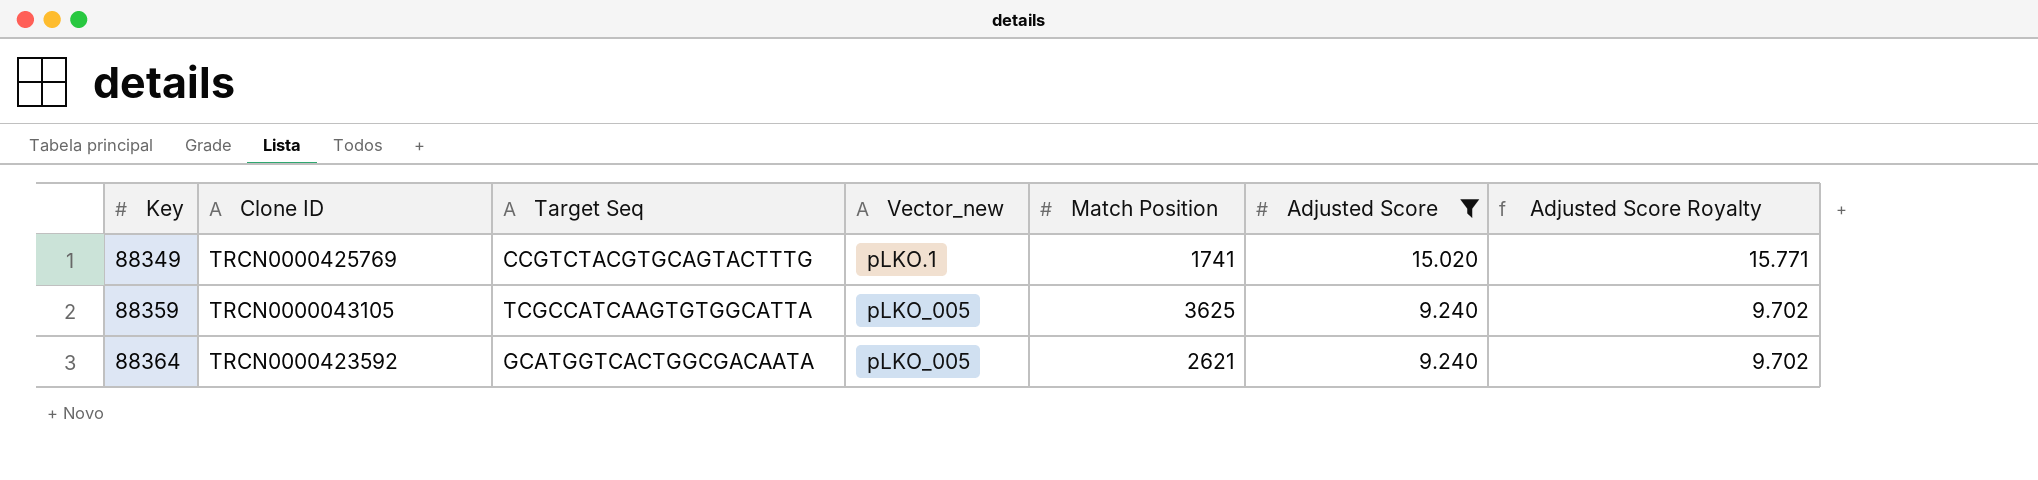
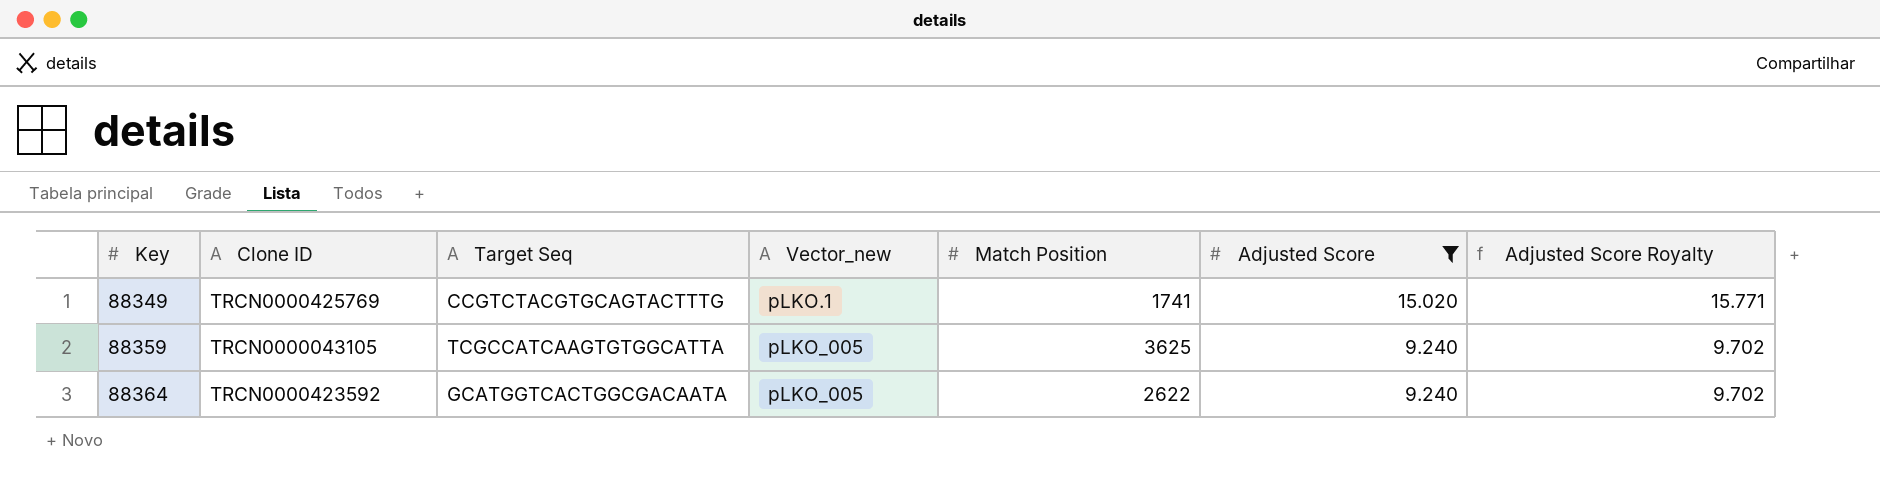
88364 | Match Position: 2621 -> 2622

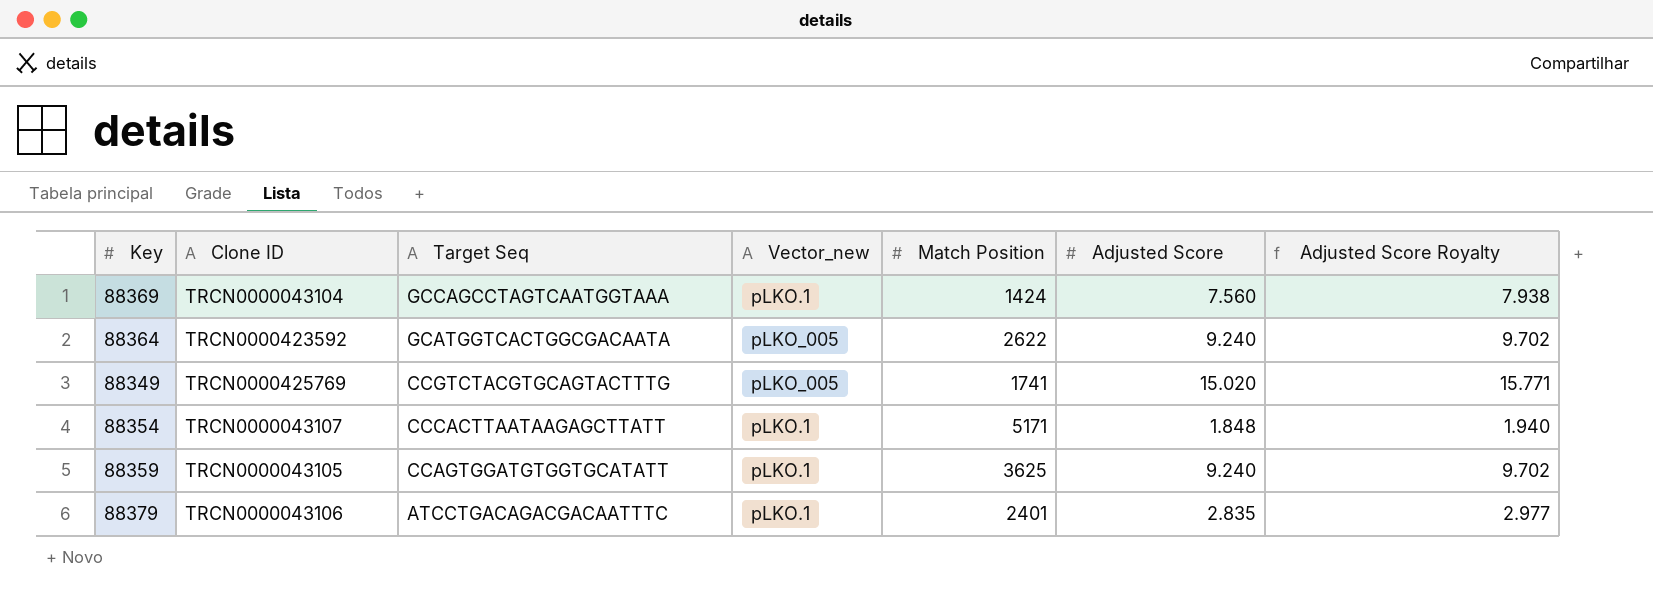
filter: Adjusted Score >= 9.240 -> none
row order: Key ascending -> Target Seq descending
88349 | Vector_new: pLKO.1 -> pLKO_005
88359 | Target Seq: TCGCCATCAAGTGTGGCATTA -> CCAGTGGATGTGGTGCATATT
88359 | Vector_new: pLKO_005 -> pLKO.1

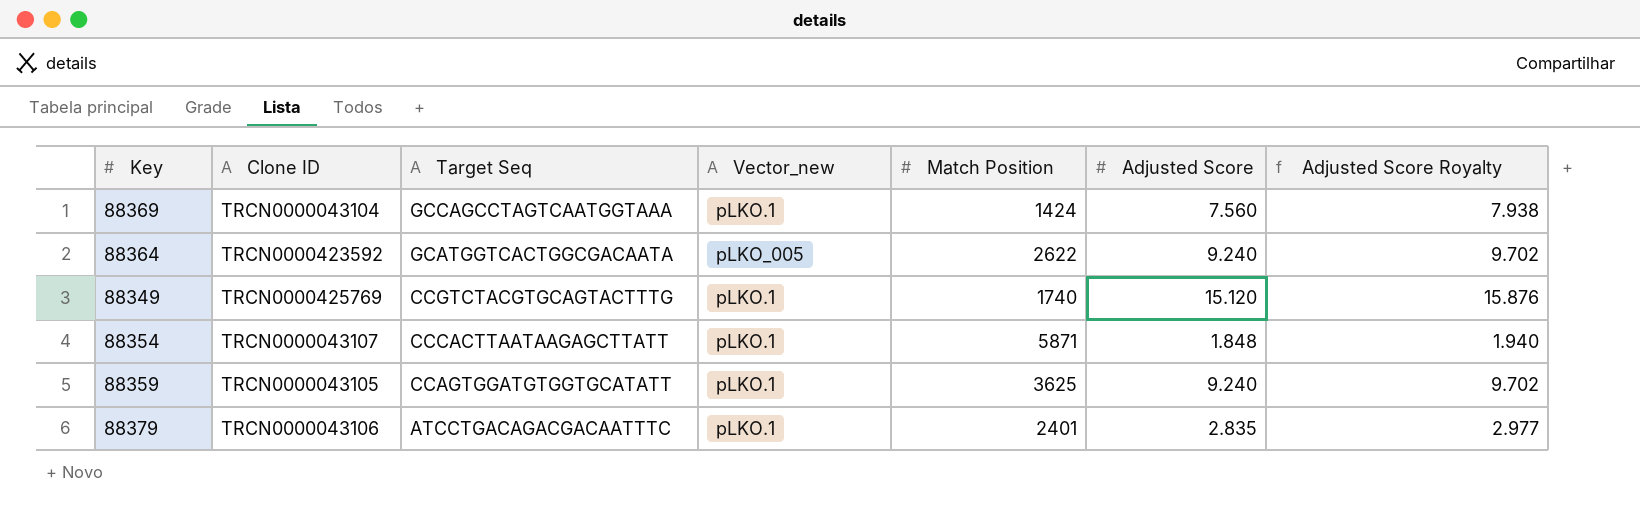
88349 | Vector_new: pLKO_005 -> pLKO.1
88349 | Match Position: 1741 -> 1740
88349 | Adjusted Score: 15.020 -> 15.120
88349 | Adjusted Score Royalty: 15.771 -> 15.876
88354 | Match Position: 5171 -> 5871

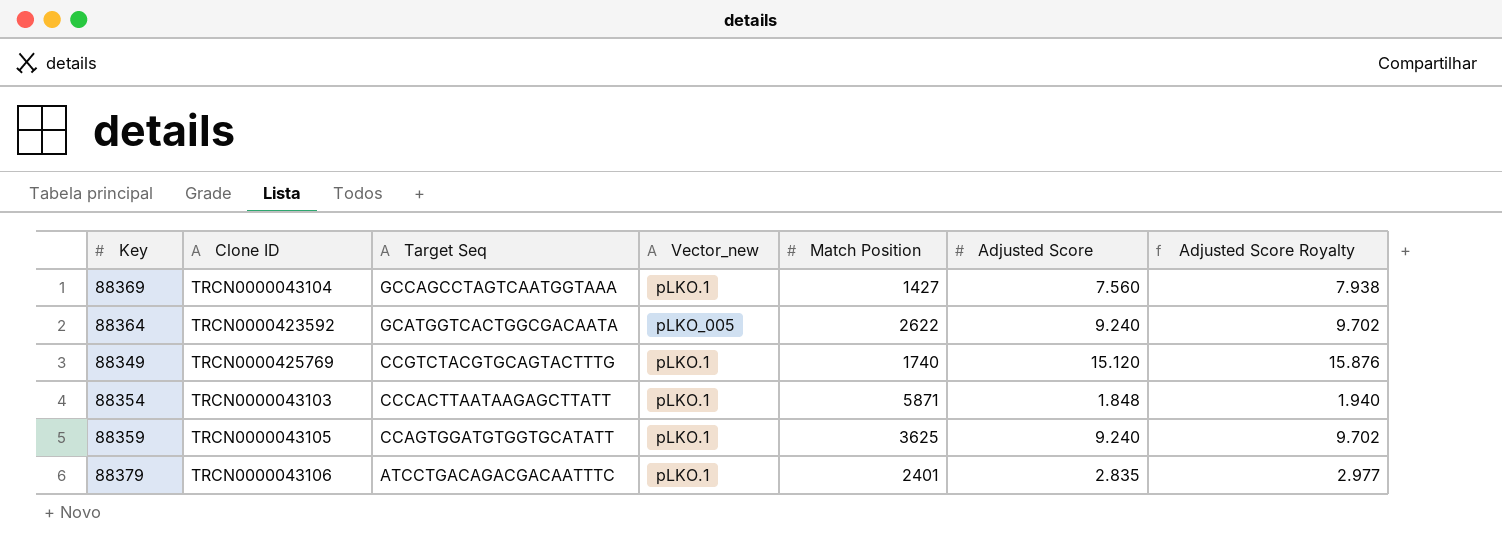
88369 | Match Position: 1424 -> 1427
88354 | Clone ID: TRCN0000043107 -> TRCN0000043103

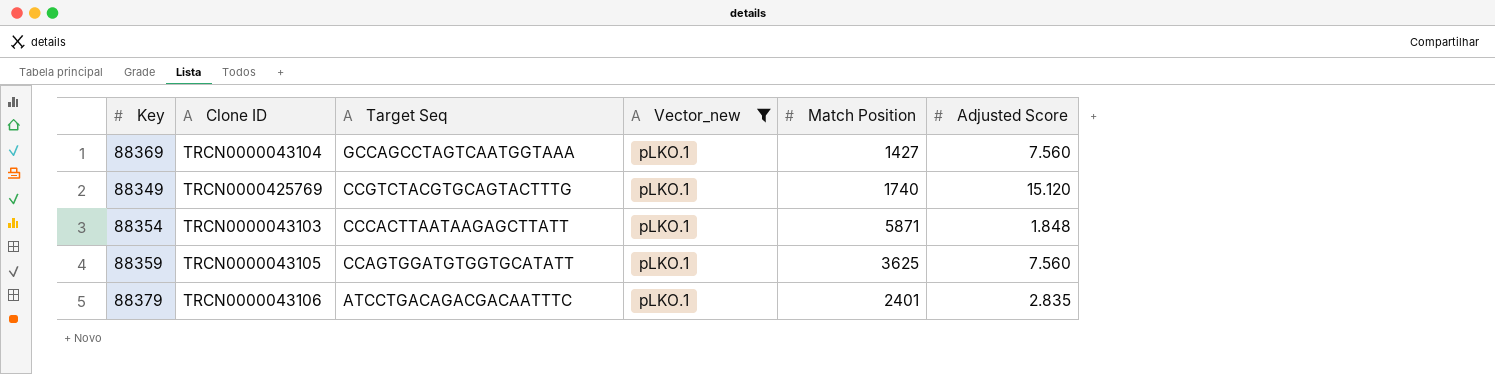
filter: none -> Vector_new = pLKO.1
column Adjusted Score Royalty | formula: [Adjusted Score] * 1.05 -> none
88359 | Adjusted Score: 9.240 -> 7.560

